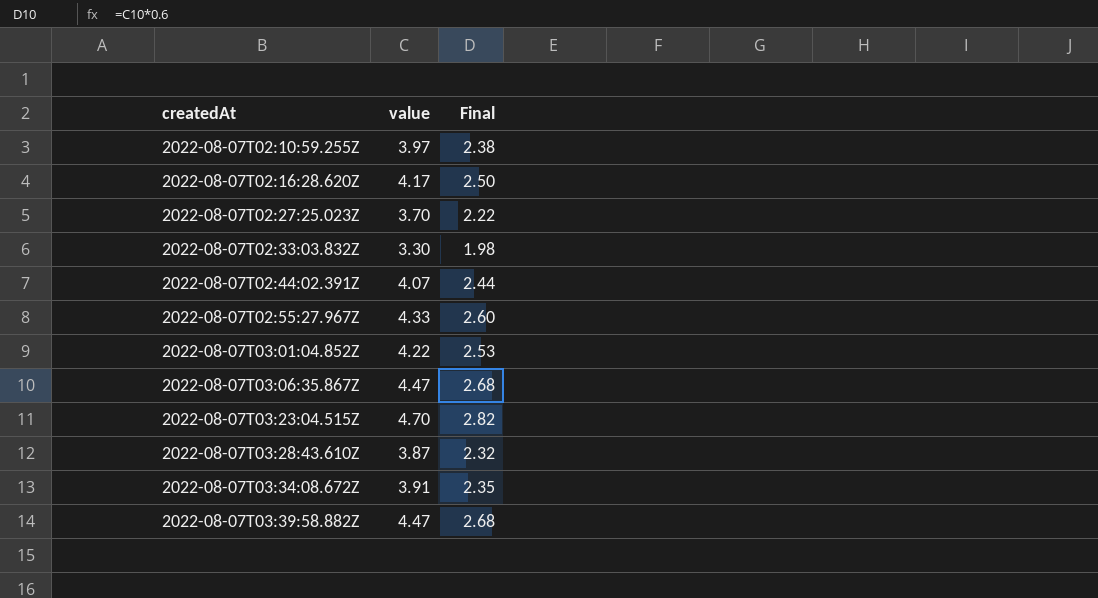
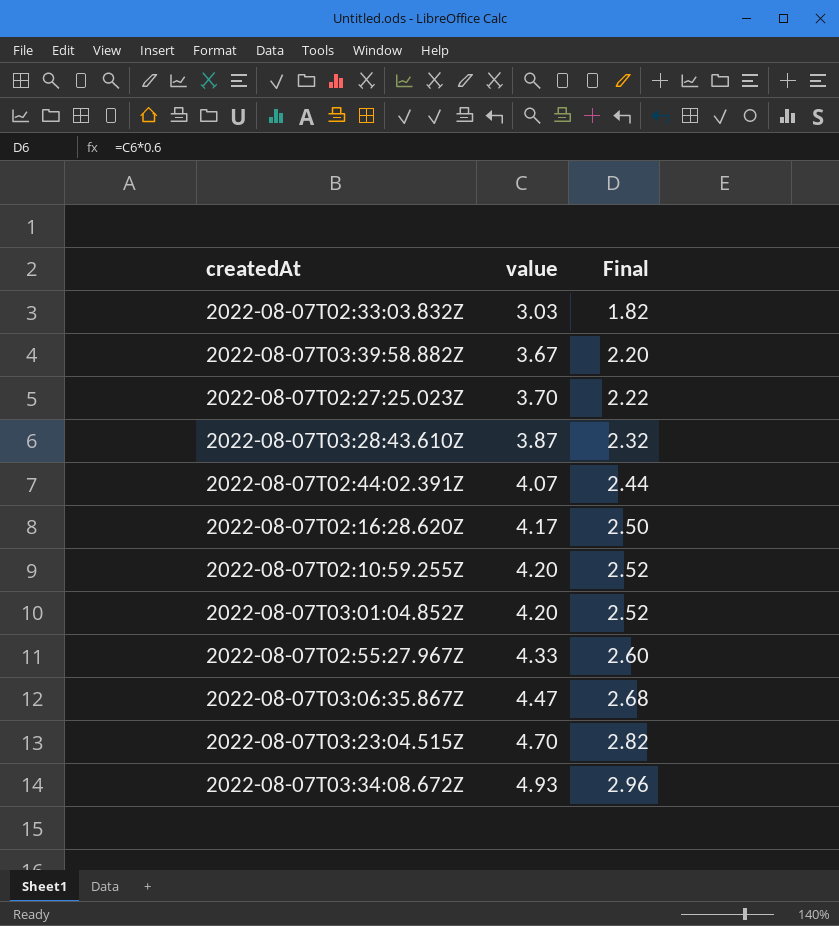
row order: createdAt ascending -> value ascending
2022-08-07T02:33:03.832Z | value: 3.30 -> 3.03
2022-08-07T02:33:03.832Z | Final: 1.98 -> 1.82
2022-08-07T03:39:58.882Z | value: 4.47 -> 3.67
2022-08-07T03:39:58.882Z | Final: 2.68 -> 2.20
2022-08-07T02:10:59.255Z | value: 3.97 -> 4.20
2022-08-07T02:10:59.255Z | Final: 2.38 -> 2.52
2022-08-07T03:01:04.852Z | value: 4.22 -> 4.20
2022-08-07T03:01:04.852Z | Final: 2.53 -> 2.52
2022-08-07T03:34:08.672Z | value: 3.91 -> 4.93
2022-08-07T03:34:08.672Z | Final: 2.35 -> 2.96

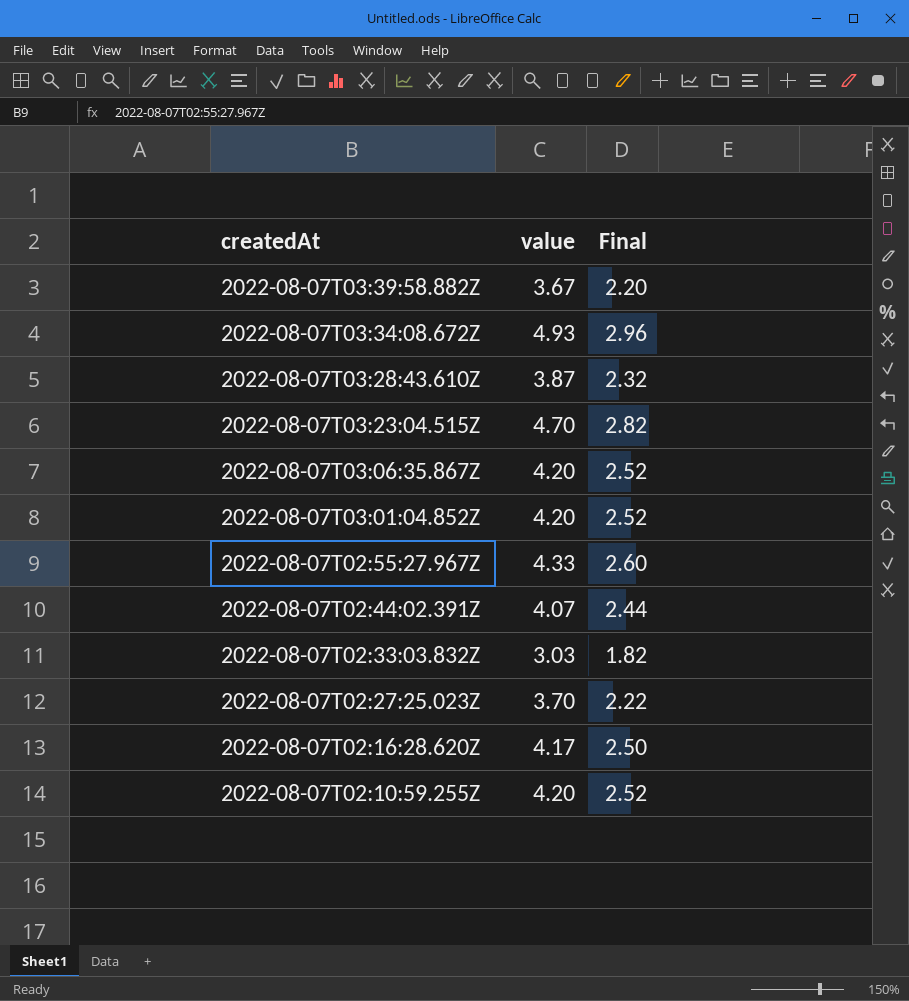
row order: value ascending -> createdAt descending
2022-08-07T03:06:35.867Z | value: 4.47 -> 4.20
2022-08-07T03:06:35.867Z | Final: 2.68 -> 2.52

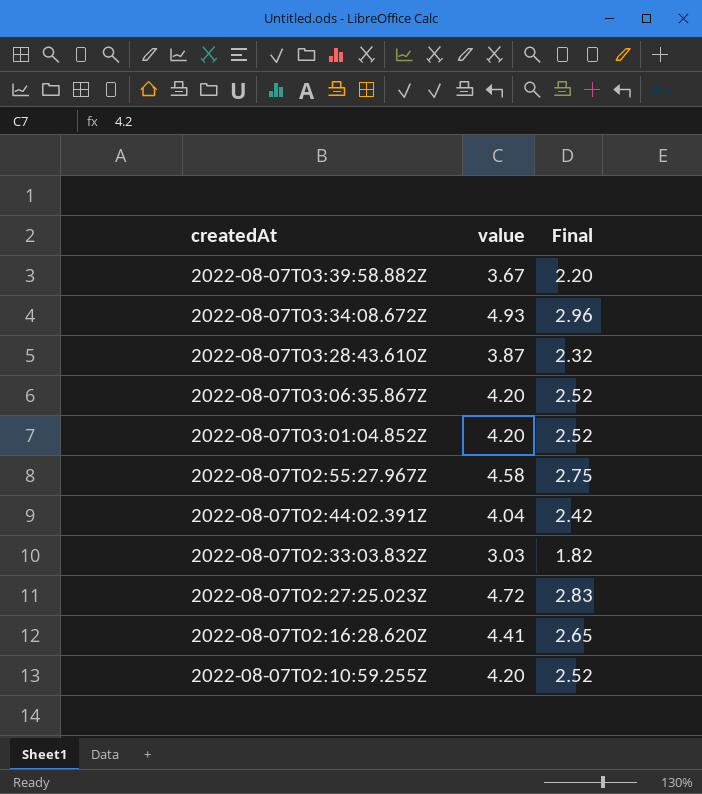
row 2022-08-07T03:23:04.515Z: 4.70 | 2.82 -> none
2022-08-07T02:55:27.967Z | value: 4.33 -> 4.58
2022-08-07T02:55:27.967Z | Final: 2.60 -> 2.75
2022-08-07T02:44:02.391Z | value: 4.07 -> 4.04
2022-08-07T02:44:02.391Z | Final: 2.44 -> 2.42
2022-08-07T02:27:25.023Z | value: 3.70 -> 4.72
2022-08-07T02:27:25.023Z | Final: 2.22 -> 2.83
2022-08-07T02:16:28.620Z | value: 4.17 -> 4.41
2022-08-07T02:16:28.620Z | Final: 2.50 -> 2.65

